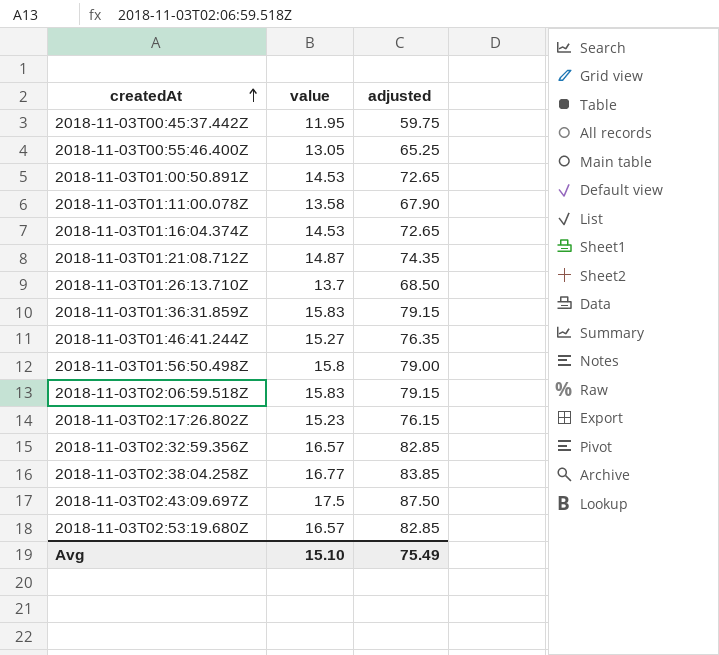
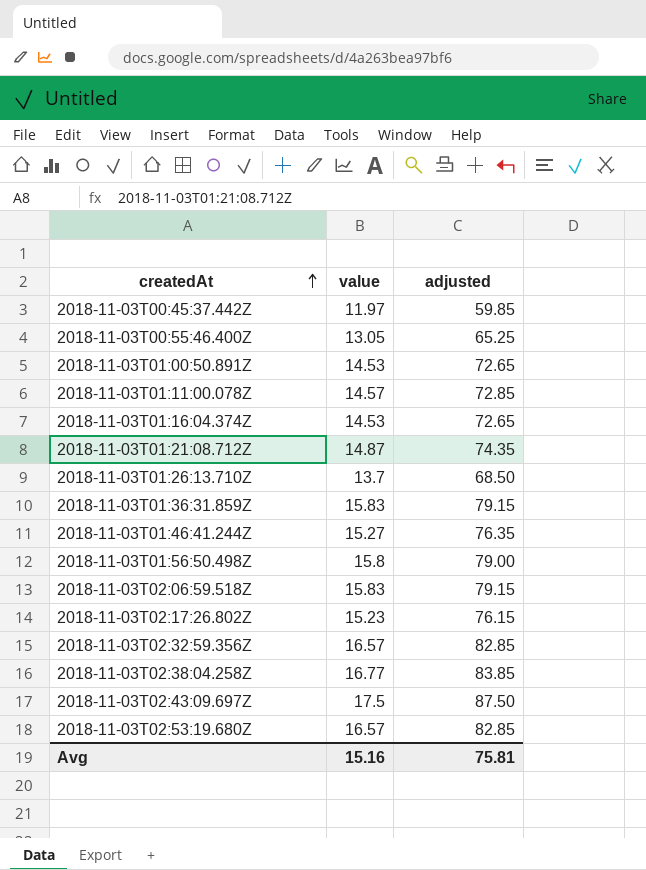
2018-11-03T00:45:37.442Z | value: 11.95 -> 11.97
2018-11-03T00:45:37.442Z | adjusted: 59.75 -> 59.85
2018-11-03T01:11:00.078Z | value: 13.58 -> 14.57
2018-11-03T01:11:00.078Z | adjusted: 67.90 -> 72.85
Avg | value: 15.10 -> 15.16
Avg | adjusted: 75.49 -> 75.81

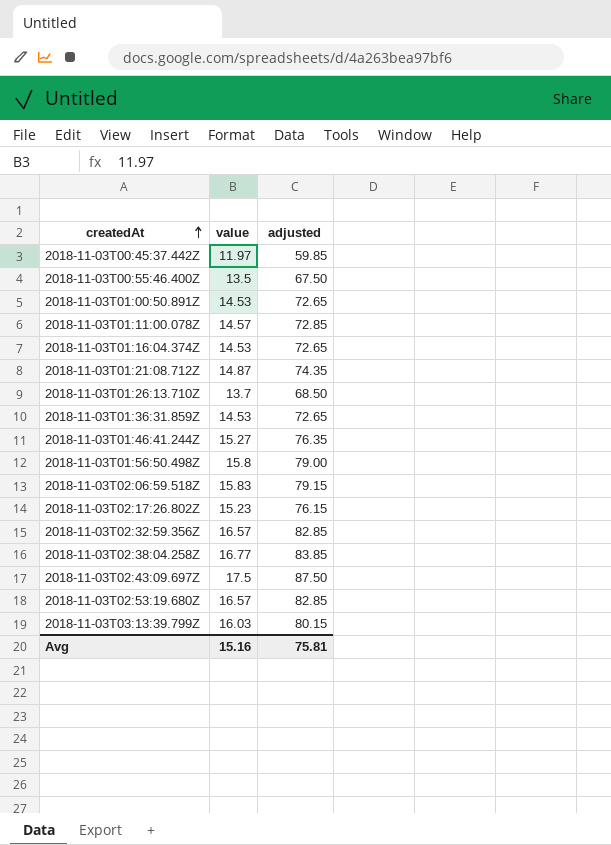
2018-11-03T00:55:46.400Z | value: 13.05 -> 13.5
2018-11-03T00:55:46.400Z | adjusted: 65.25 -> 67.50
2018-11-03T01:36:31.859Z | value: 15.83 -> 14.53
2018-11-03T01:36:31.859Z | adjusted: 79.15 -> 72.65
row 2018-11-03T03:13:39.799Z: none -> 16.03 | 80.15

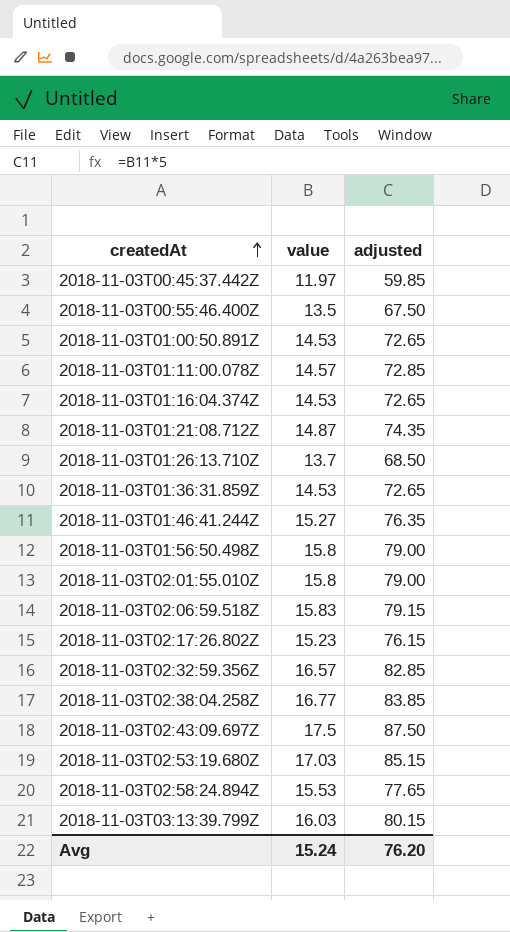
row 2018-11-03T02:01:55.010Z: none -> 15.8 | 79.00
2018-11-03T02:53:19.680Z | value: 16.57 -> 17.03
2018-11-03T02:53:19.680Z | adjusted: 82.85 -> 85.15
row 2018-11-03T02:58:24.894Z: none -> 15.53 | 77.65
Avg | value: 15.16 -> 15.24
Avg | adjusted: 75.81 -> 76.20

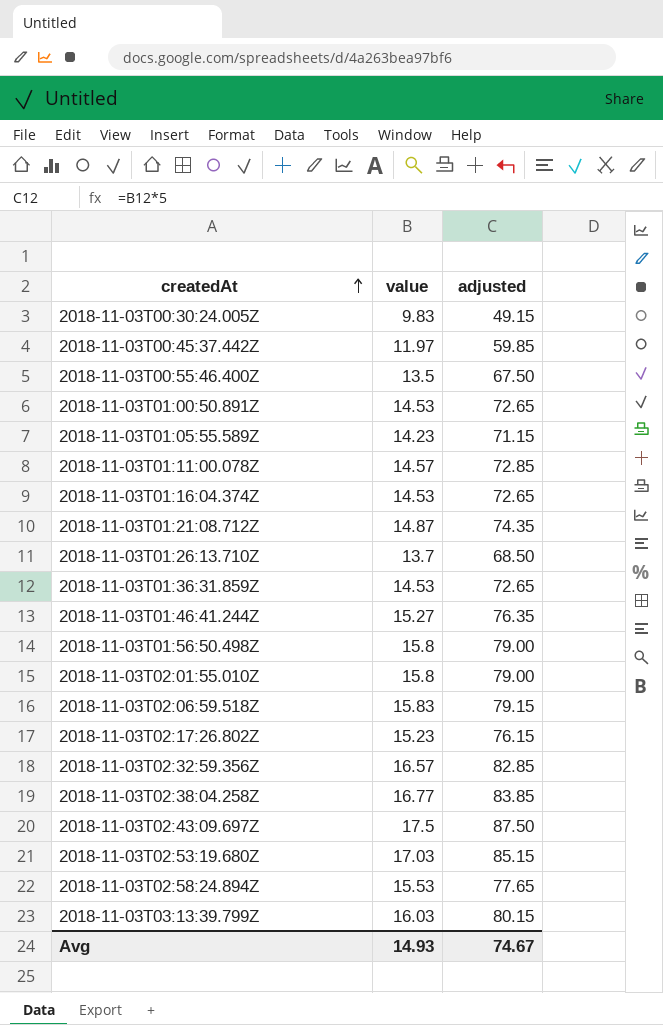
row 2018-11-03T00:30:24.005Z: none -> 9.83 | 49.15
row 2018-11-03T01:05:55.589Z: none -> 14.23 | 71.15
Avg | value: 15.24 -> 14.93
Avg | adjusted: 76.20 -> 74.67

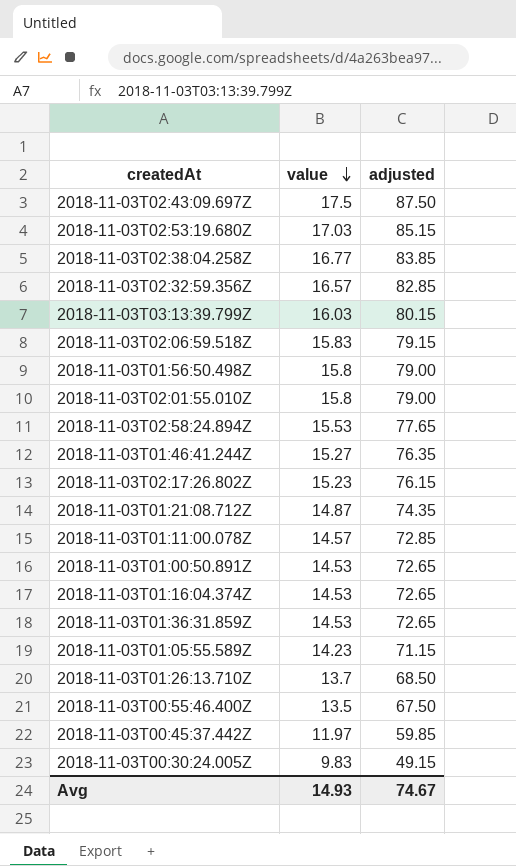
row order: createdAt ascending -> value descending

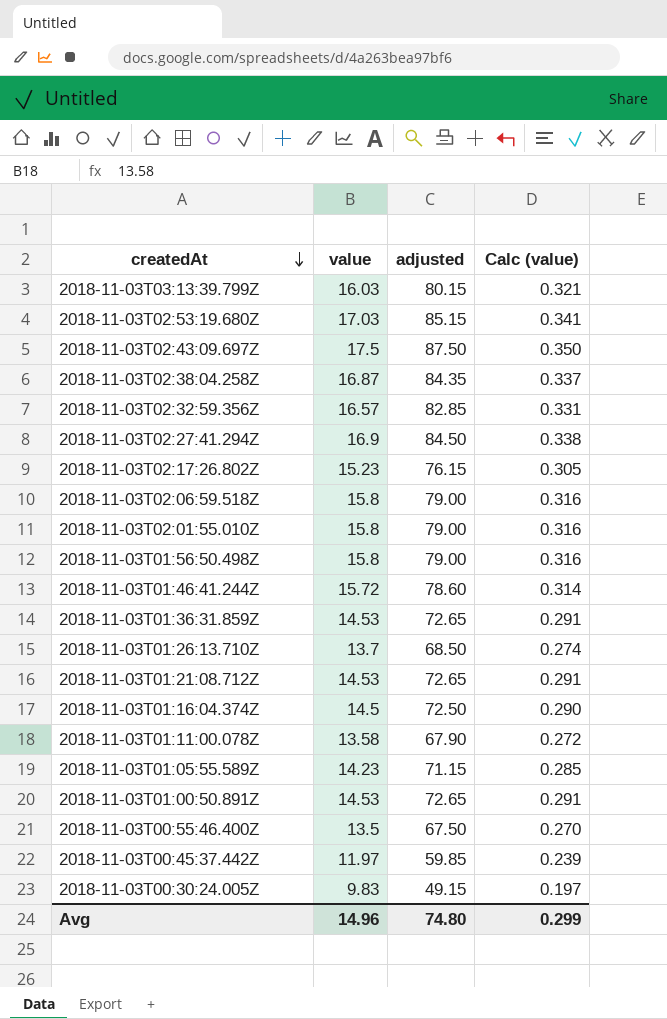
row order: value descending -> createdAt descending
column Calc (value) | formula: none -> [value] * 0.02
row 2018-11-03T02:58:24.894Z: 15.53 | 77.65 -> none
2018-11-03T02:38:04.258Z | value: 16.77 -> 16.87
2018-11-03T02:38:04.258Z | adjusted: 83.85 -> 84.35
row 2018-11-03T02:27:41.294Z: none -> 16.9 | 84.50 | 0.338
2018-11-03T02:06:59.518Z | value: 15.83 -> 15.8
2018-11-03T02:06:59.518Z | adjusted: 79.15 -> 79.00
2018-11-03T01:46:41.244Z | value: 15.27 -> 15.72
2018-11-03T01:46:41.244Z | adjusted: 76.35 -> 78.60
2018-11-03T01:21:08.712Z | value: 14.87 -> 14.53
2018-11-03T01:21:08.712Z | adjusted: 74.35 -> 72.65
2018-11-03T01:16:04.374Z | value: 14.53 -> 14.5
2018-11-03T01:16:04.374Z | adjusted: 72.65 -> 72.50
2018-11-03T01:11:00.078Z | value: 14.57 -> 13.58
2018-11-03T01:11:00.078Z | adjusted: 72.85 -> 67.90
Avg | value: 14.93 -> 14.96
Avg | adjusted: 74.67 -> 74.80

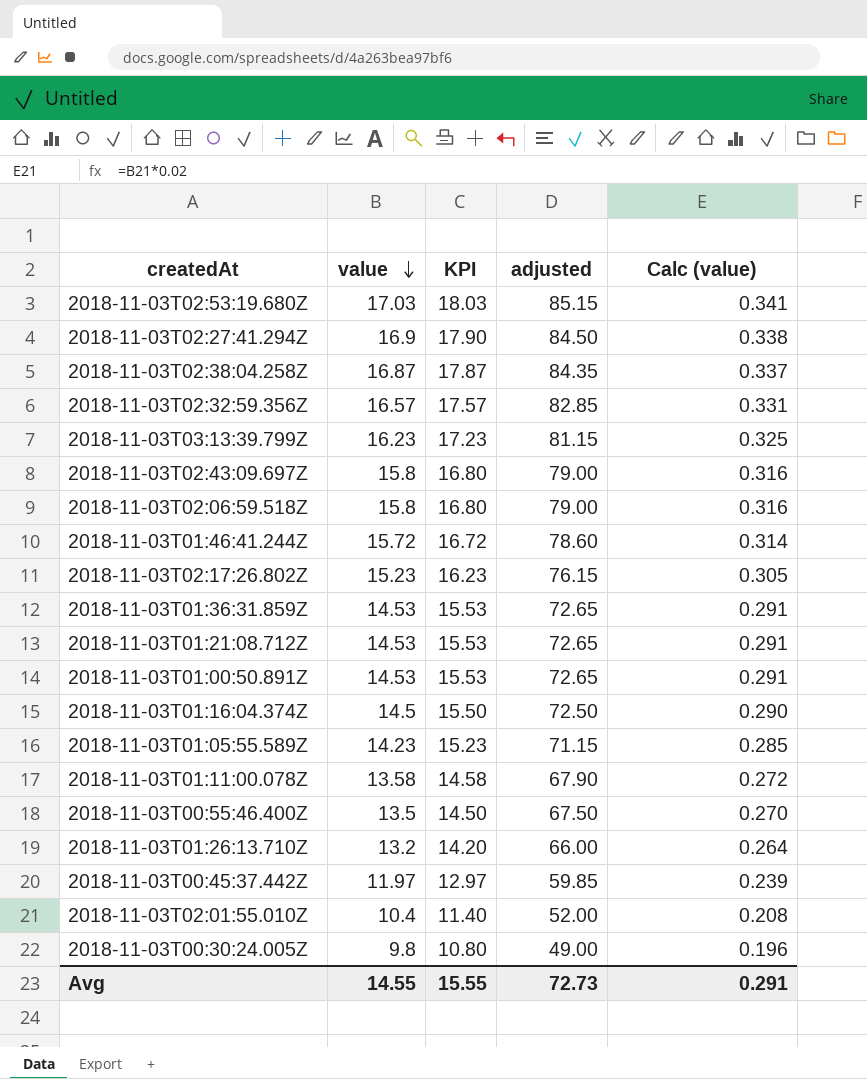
row order: createdAt descending -> value descending
column KPI | formula: none -> [value] + 1
row 2018-11-03T01:56:50.498Z: 15.8 | 79.00 | 0.316 -> none
2018-11-03T03:13:39.799Z | value: 16.03 -> 16.23
2018-11-03T03:13:39.799Z | adjusted: 80.15 -> 81.15
2018-11-03T03:13:39.799Z | Calc (value): 0.321 -> 0.325
2018-11-03T02:43:09.697Z | value: 17.5 -> 15.8
2018-11-03T02:43:09.697Z | adjusted: 87.50 -> 79.00
2018-11-03T02:43:09.697Z | Calc (value): 0.350 -> 0.316
2018-11-03T01:26:13.710Z | value: 13.7 -> 13.2
2018-11-03T01:26:13.710Z | adjusted: 68.50 -> 66.00
2018-11-03T01:26:13.710Z | Calc (value): 0.274 -> 0.264
2018-11-03T02:01:55.010Z | value: 15.8 -> 10.4
2018-11-03T02:01:55.010Z | adjusted: 79.00 -> 52.00
2018-11-03T02:01:55.010Z | Calc (value): 0.316 -> 0.208
2018-11-03T00:30:24.005Z | value: 9.83 -> 9.8
2018-11-03T00:30:24.005Z | adjusted: 49.15 -> 49.00
2018-11-03T00:30:24.005Z | Calc (value): 0.197 -> 0.196
Avg | value: 14.96 -> 14.55
Avg | adjusted: 74.80 -> 72.73
Avg | Calc (value): 0.299 -> 0.291

